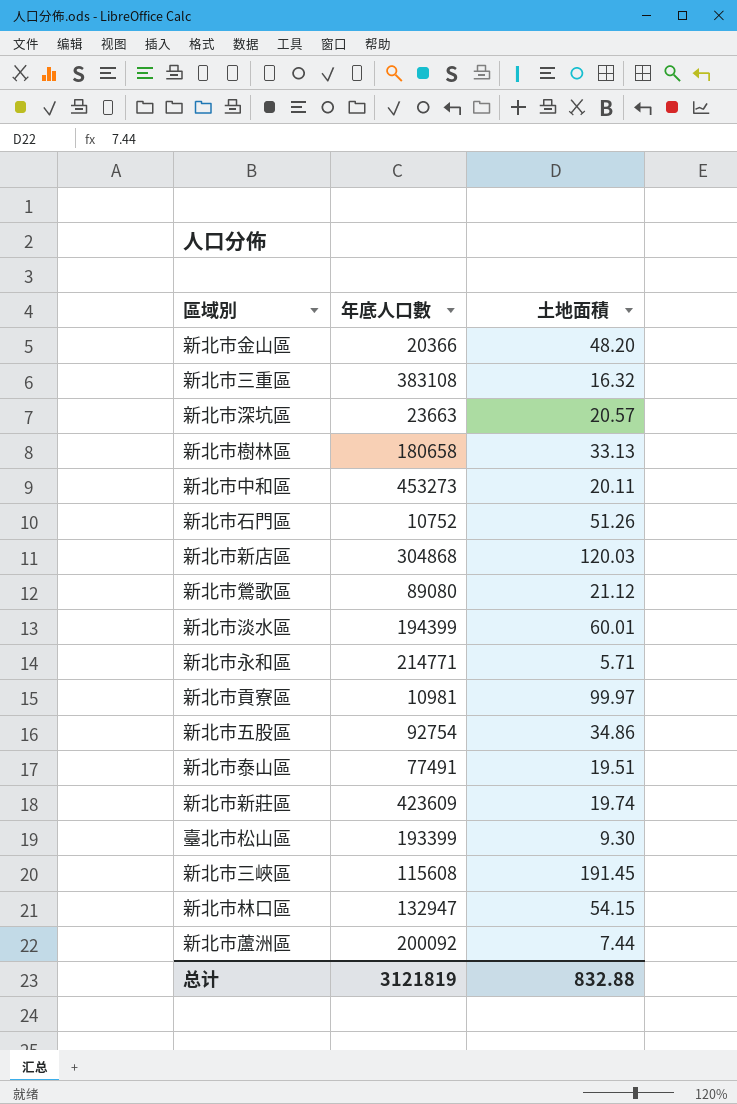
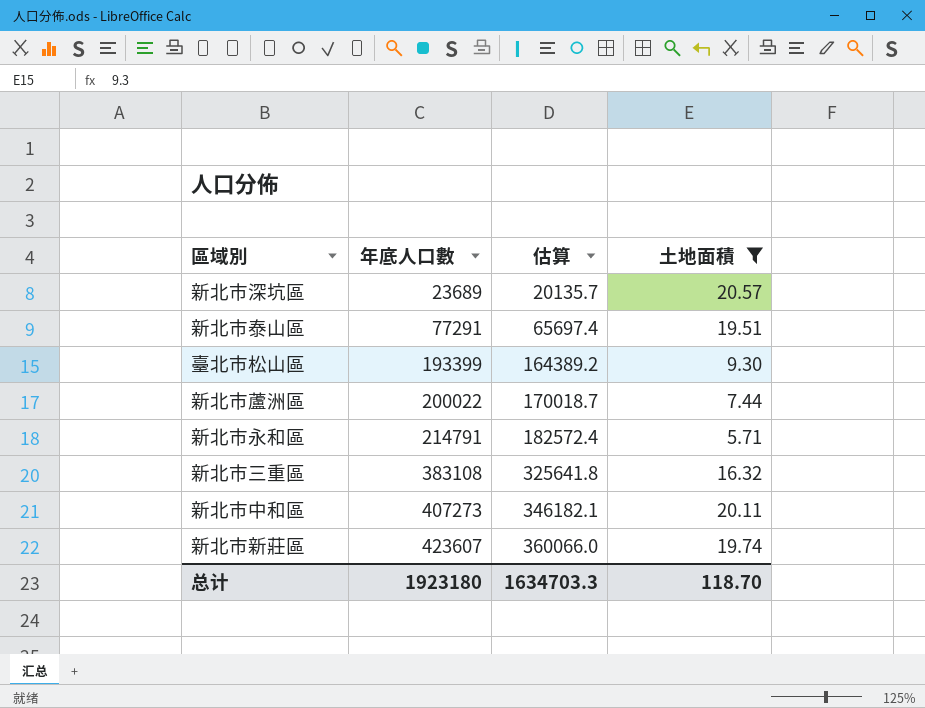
filter: none -> 土地面積 <= 20.57
row order: none -> 年底人口數 ascending
column 估算 | formula: none -> [年底人口數] * 0.85
新北市深坑區 | 年底人口數: 23663 -> 23689
新北市泰山區 | 年底人口數: 77491 -> 77291
新北市蘆洲區 | 年底人口數: 200092 -> 200022
新北市永和區 | 年底人口數: 214771 -> 214791
新北市中和區 | 年底人口數: 453273 -> 407273
新北市新莊區 | 年底人口數: 423609 -> 423607
总计 | 年底人口數: 3121819 -> 1923180
总计 | 土地面積: 832.88 -> 118.70

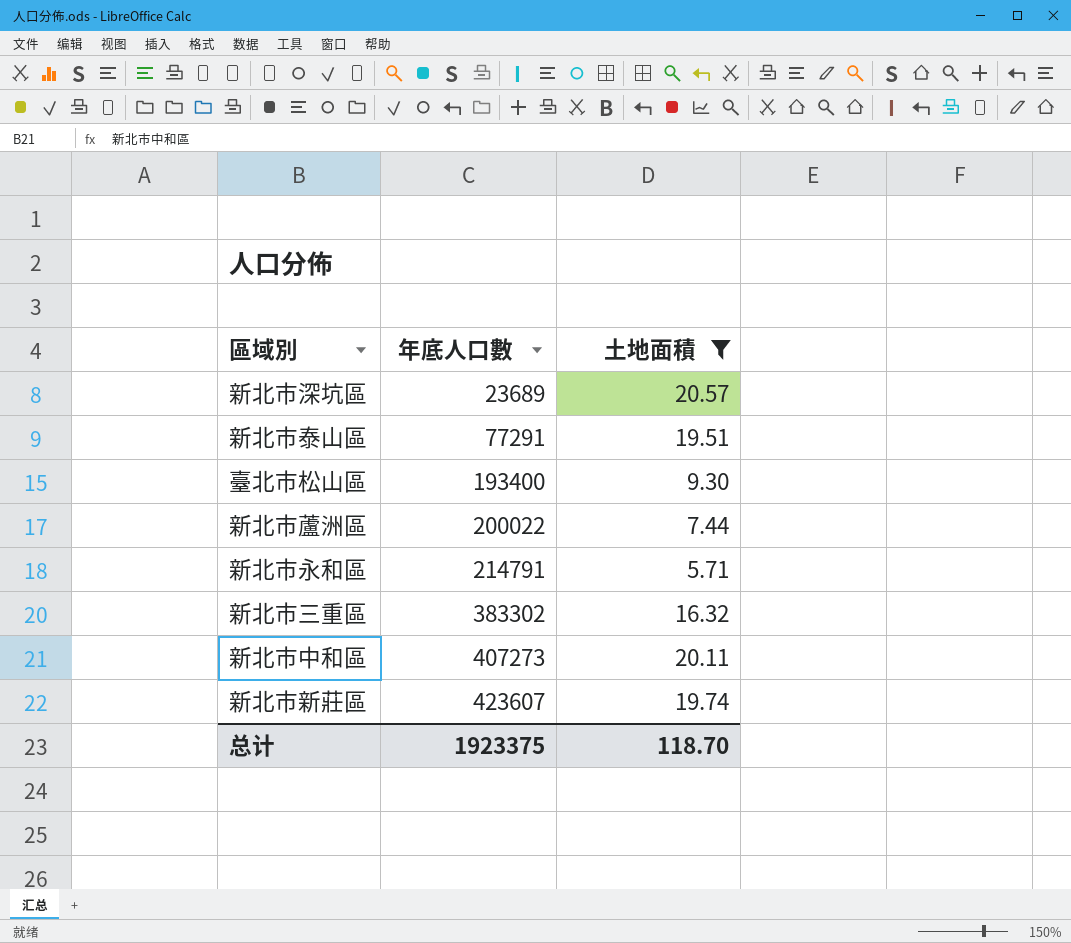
column 估算 | formula: [年底人口數] * 0.85 -> none
臺北市松山區 | 年底人口數: 193399 -> 193400
新北市三重區 | 年底人口數: 383108 -> 383302
总计 | 年底人口數: 1923180 -> 1923375

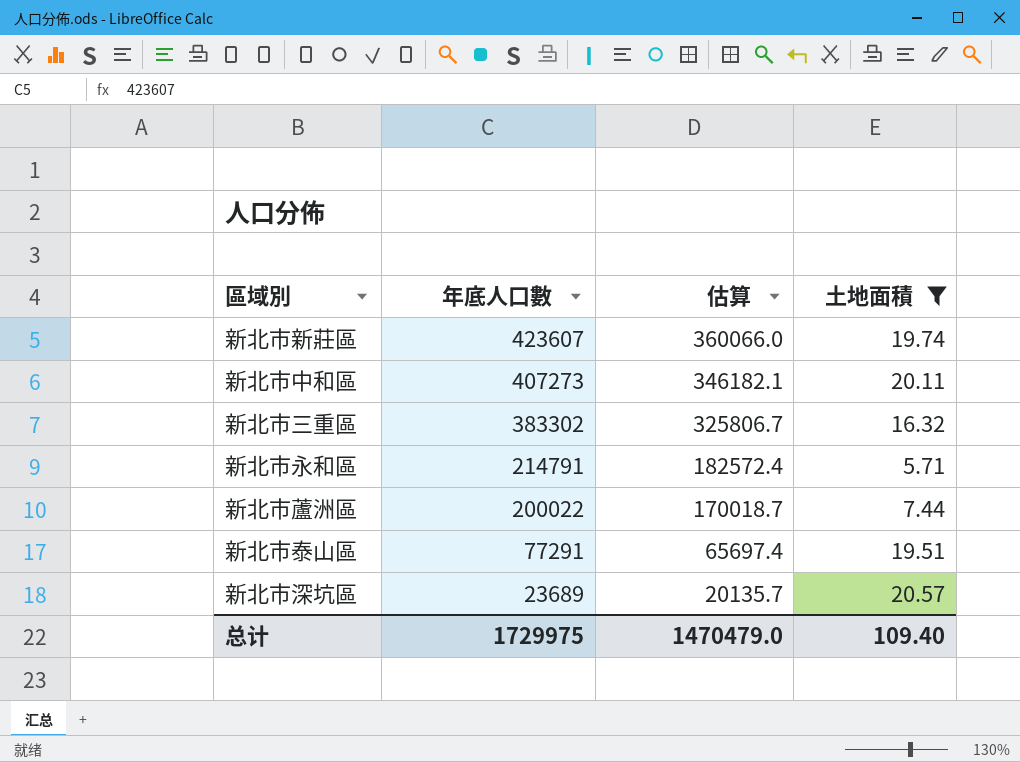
row order: 年底人口數 ascending -> 年底人口數 descending
column 估算 | formula: none -> [年底人口數] * 0.85
row 臺北市松山區: 193400 | 9.30 -> none
总计 | 年底人口數: 1923375 -> 1729975
总计 | 土地面積: 118.70 -> 109.40

